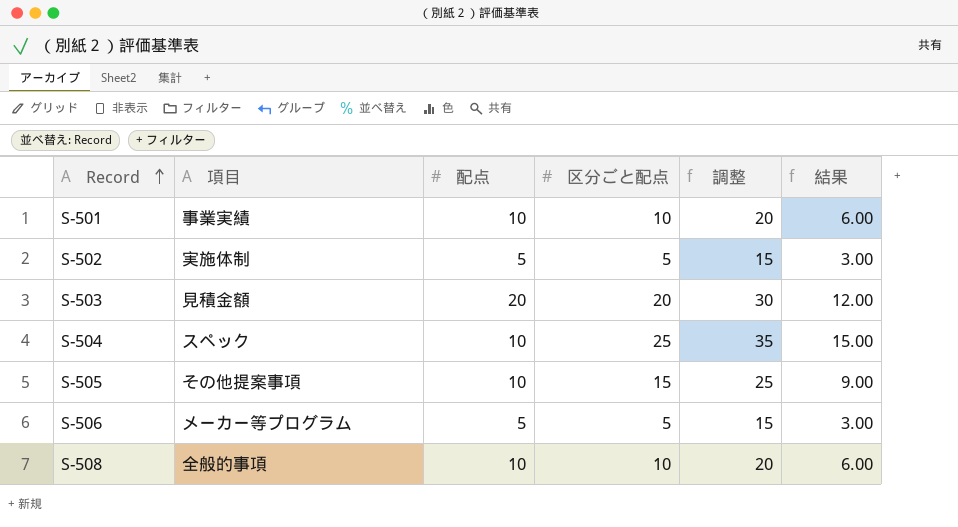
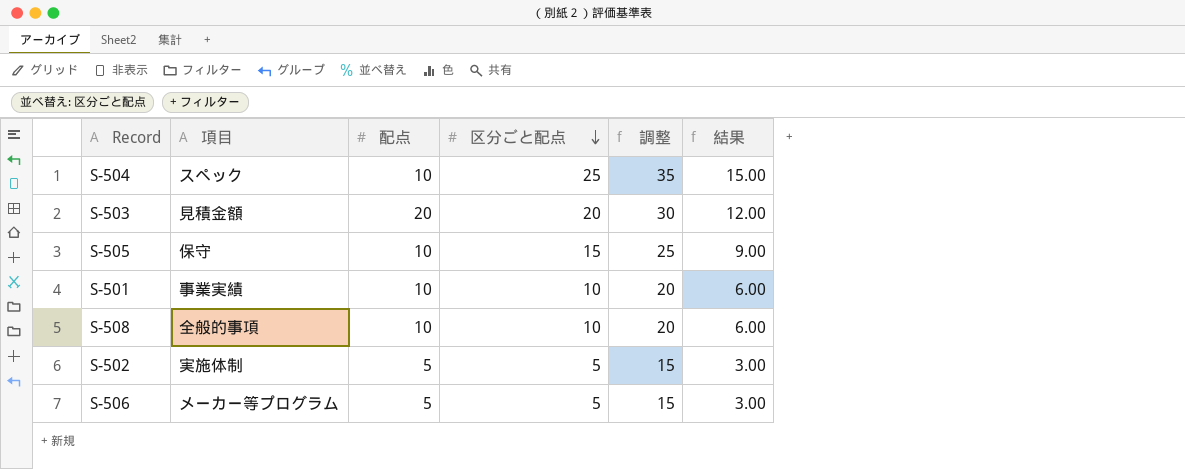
row order: Record ascending -> 区分ごと配点 descending
S-505 | 項目: その他提案事項 -> 保守

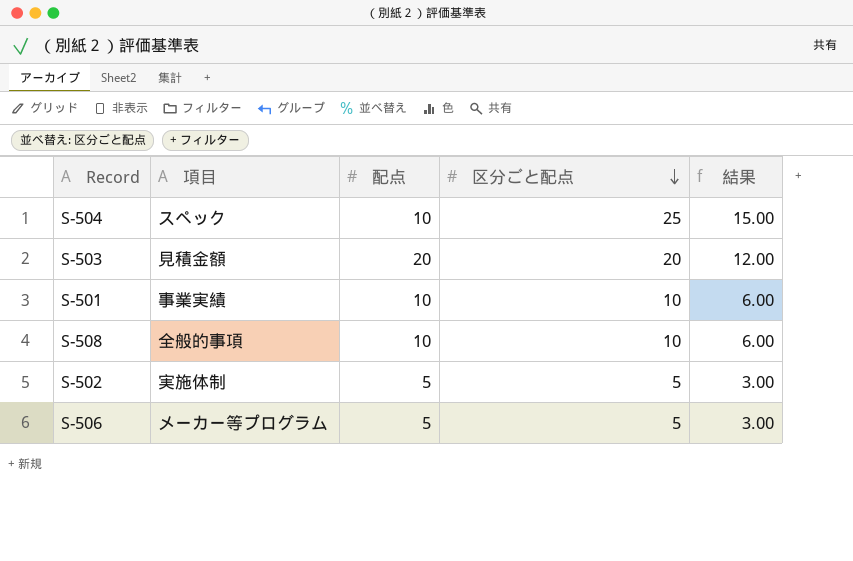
column 調整 | formula: [区分ごと配点] + 10 -> none
row S-505: 保守 | 10 | 15 | 25 | 9.00 -> none

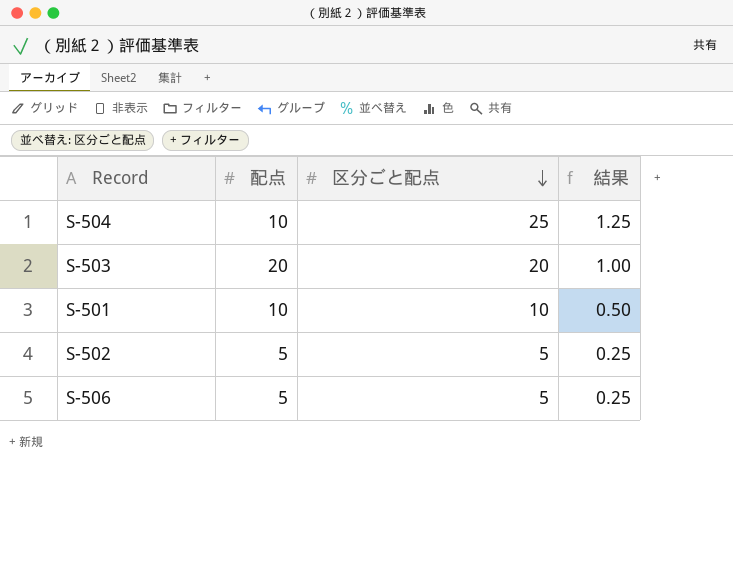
column 項目 | position: 2 -> none
column 結果 | formula: [区分ごと配点] * 0.6 -> [区分ごと配点] * 0.05
row S-508: 全般的事項 | 10 | 10 | 6.00 -> none

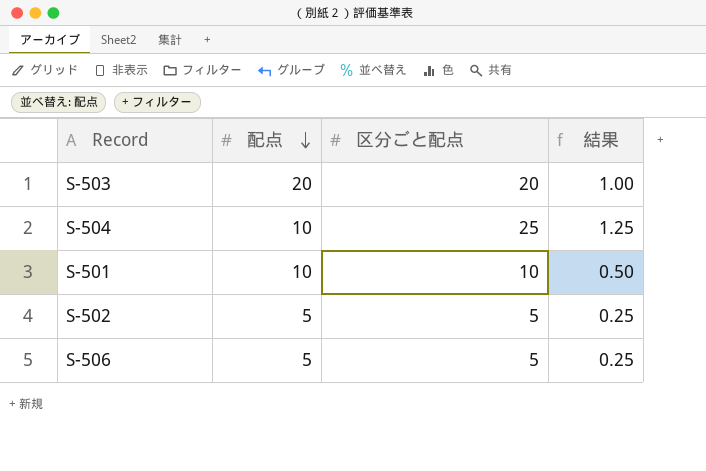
row order: 区分ごと配点 descending -> 配点 descending

